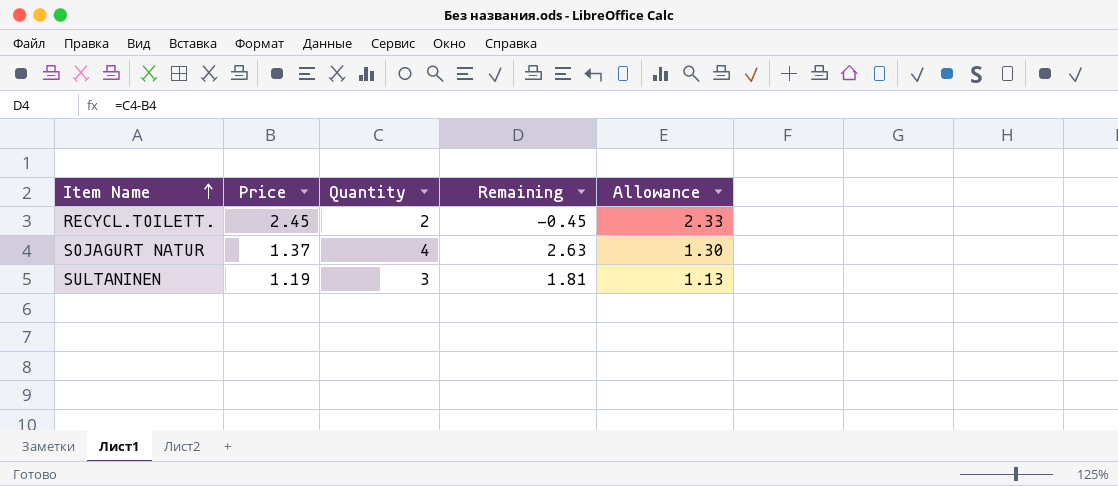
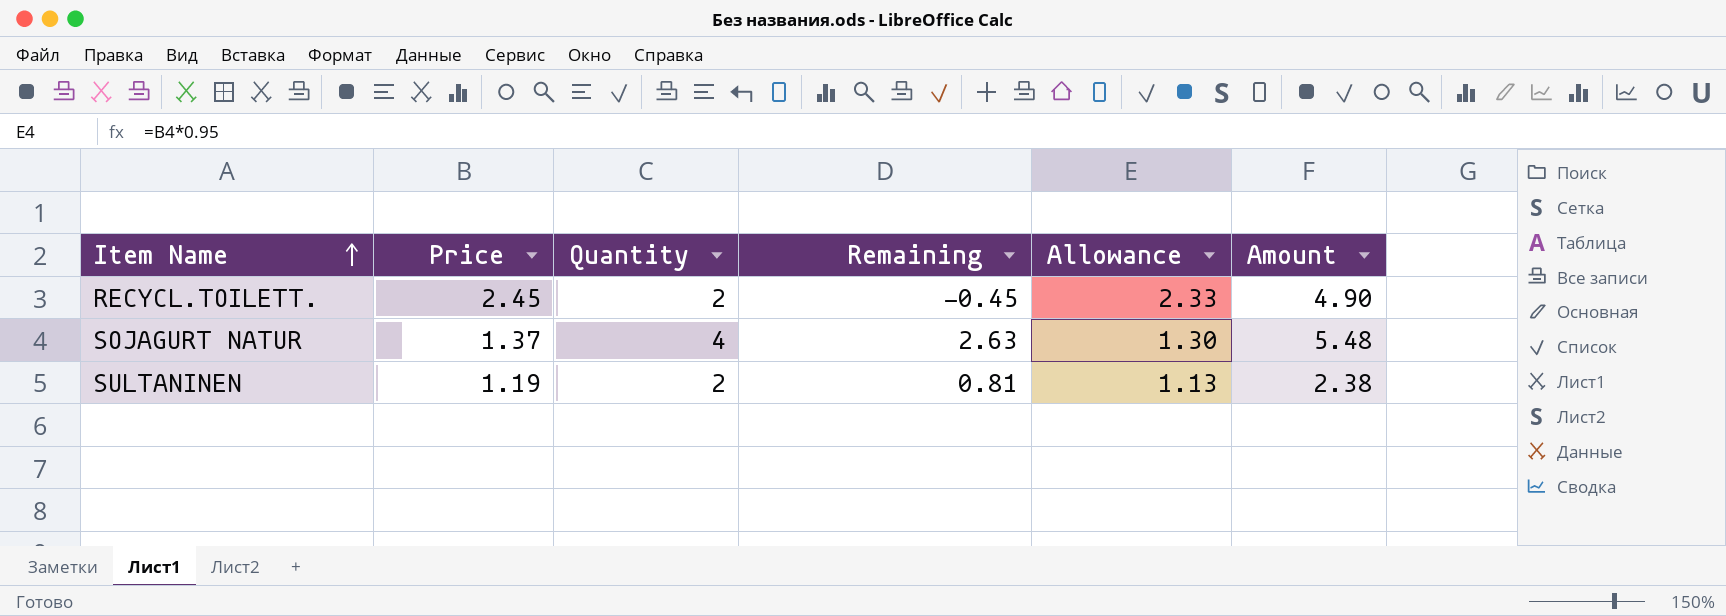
column Amount | formula: none -> [Price] * [Quantity]
SULTANINEN | Quantity: 3 -> 2
SULTANINEN | Remaining: 1.81 -> 0.81

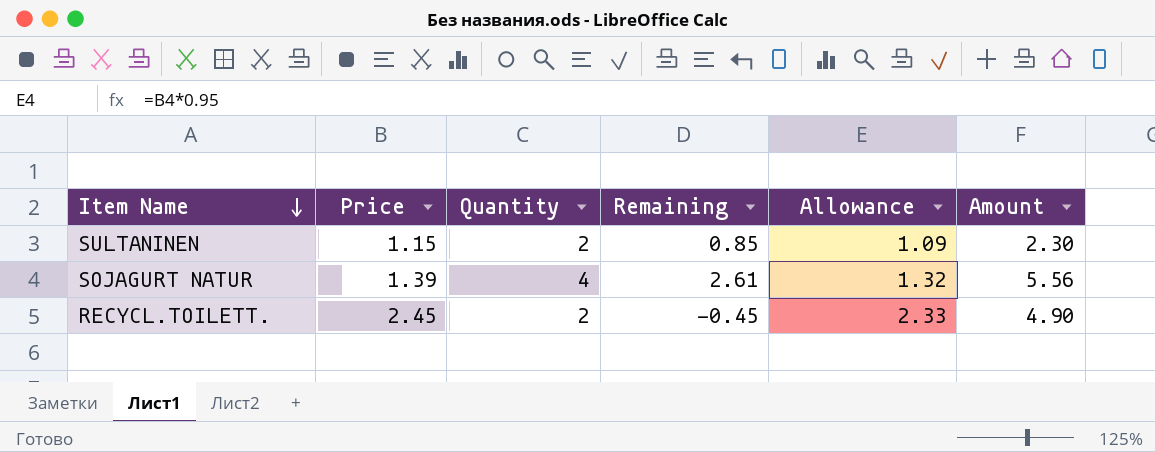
row order: Item Name ascending -> Item Name descending
SULTANINEN | Price: 1.19 -> 1.15
SULTANINEN | Remaining: 0.81 -> 0.85
SULTANINEN | Allowance: 1.13 -> 1.09
SULTANINEN | Amount: 2.38 -> 2.30
SOJAGURT NATUR | Price: 1.37 -> 1.39
SOJAGURT NATUR | Remaining: 2.63 -> 2.61
SOJAGURT NATUR | Allowance: 1.30 -> 1.32
SOJAGURT NATUR | Amount: 5.48 -> 5.56

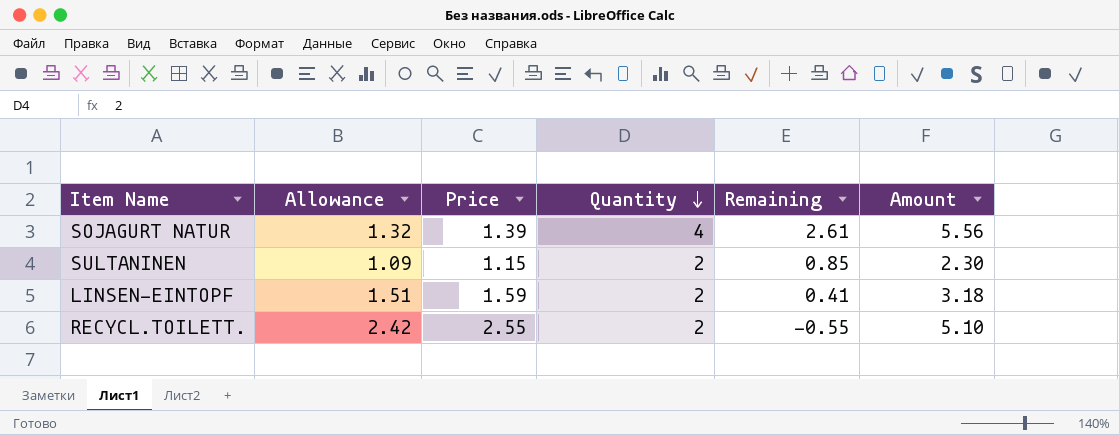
row order: Item Name descending -> Quantity descending
column Allowance | position: 5 -> 2
row LINSEN-EINTOPF: none -> 1.51 | 1.59 | 2 | 0.41 | 3.18
RECYCL.TOILETT. | Allowance: 2.33 -> 2.42
RECYCL.TOILETT. | Price: 2.45 -> 2.55
RECYCL.TOILETT. | Remaining: -0.45 -> -0.55
RECYCL.TOILETT. | Amount: 4.90 -> 5.10

